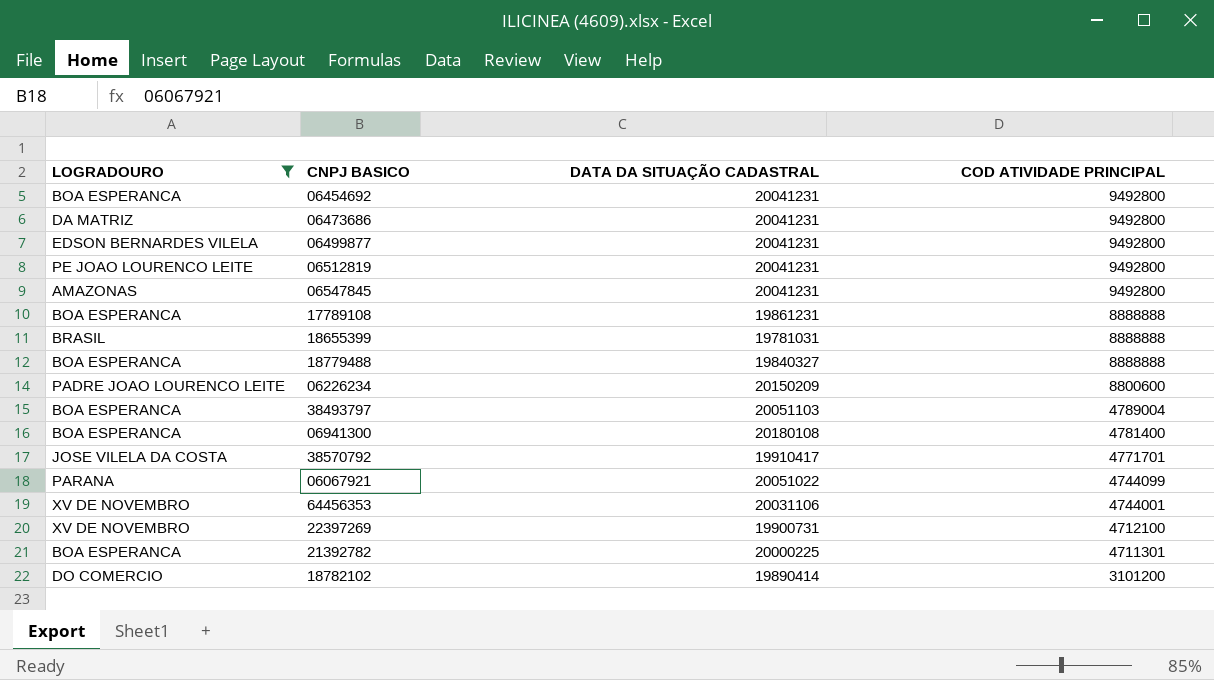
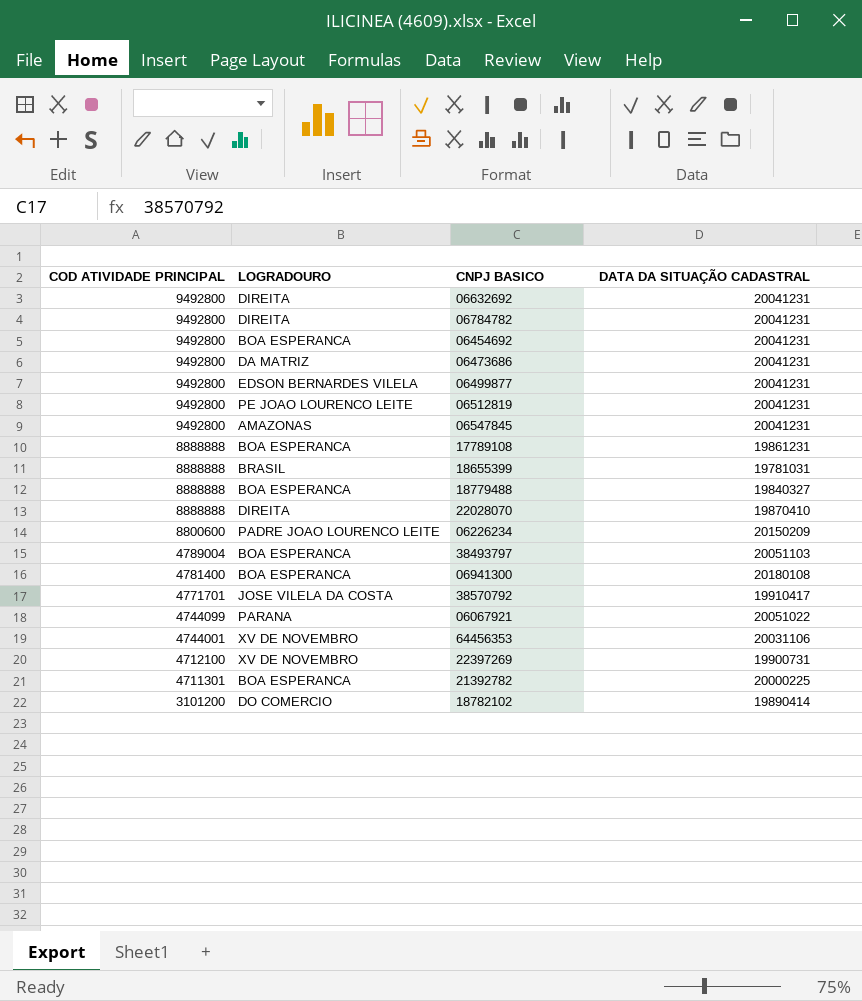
filter: LOGRADOURO != DIREITA -> none
column COD ATIVIDADE PRINCIPAL | position: 4 -> 1

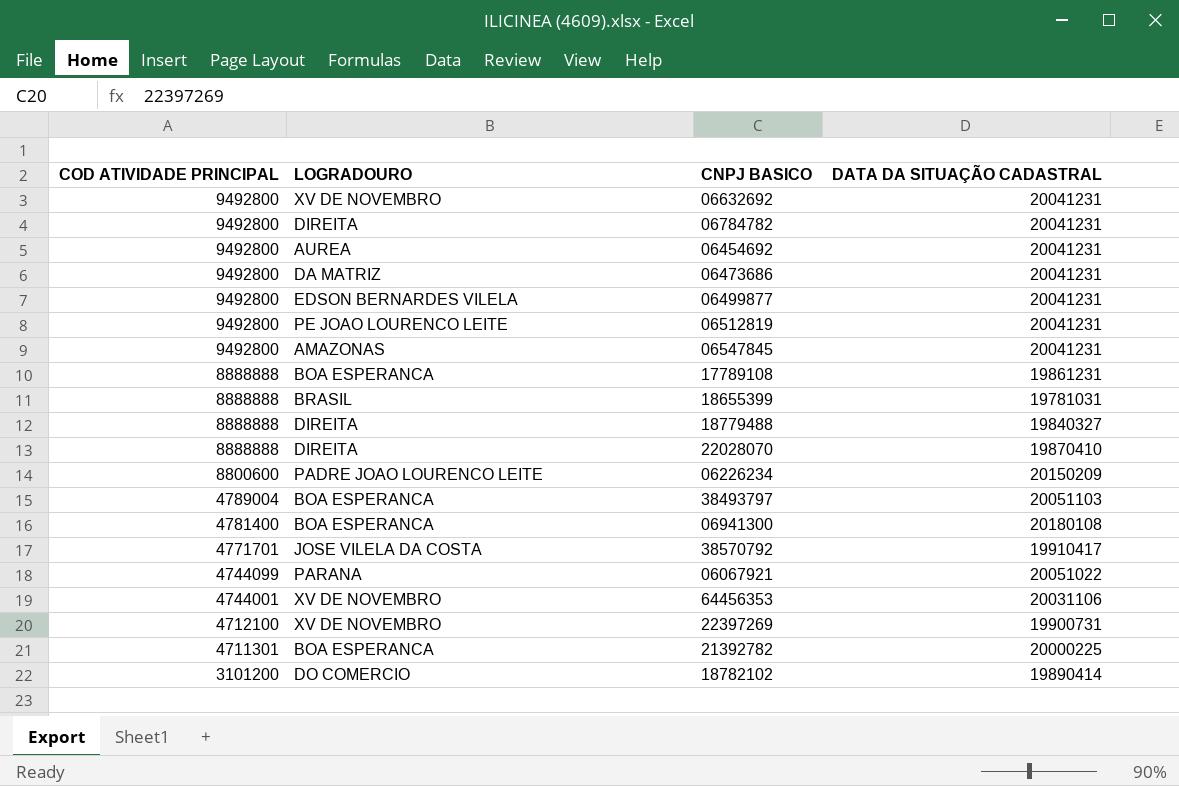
06632692 | LOGRADOURO: DIREITA -> XV DE NOVEMBRO
06454692 | LOGRADOURO: BOA ESPERANCA -> AUREA
18779488 | LOGRADOURO: BOA ESPERANCA -> DIREITA

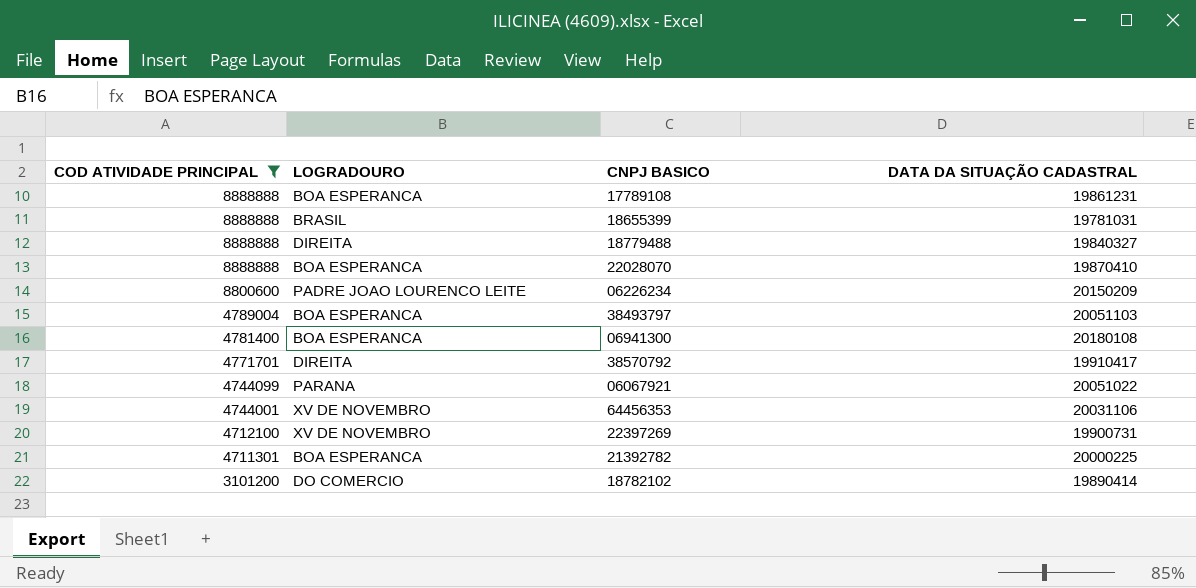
filter: none -> COD ATIVIDADE PRINCIPAL != 9492800
22028070 | LOGRADOURO: DIREITA -> BOA ESPERANCA
38570792 | LOGRADOURO: JOSE VILELA DA COSTA -> DIREITA

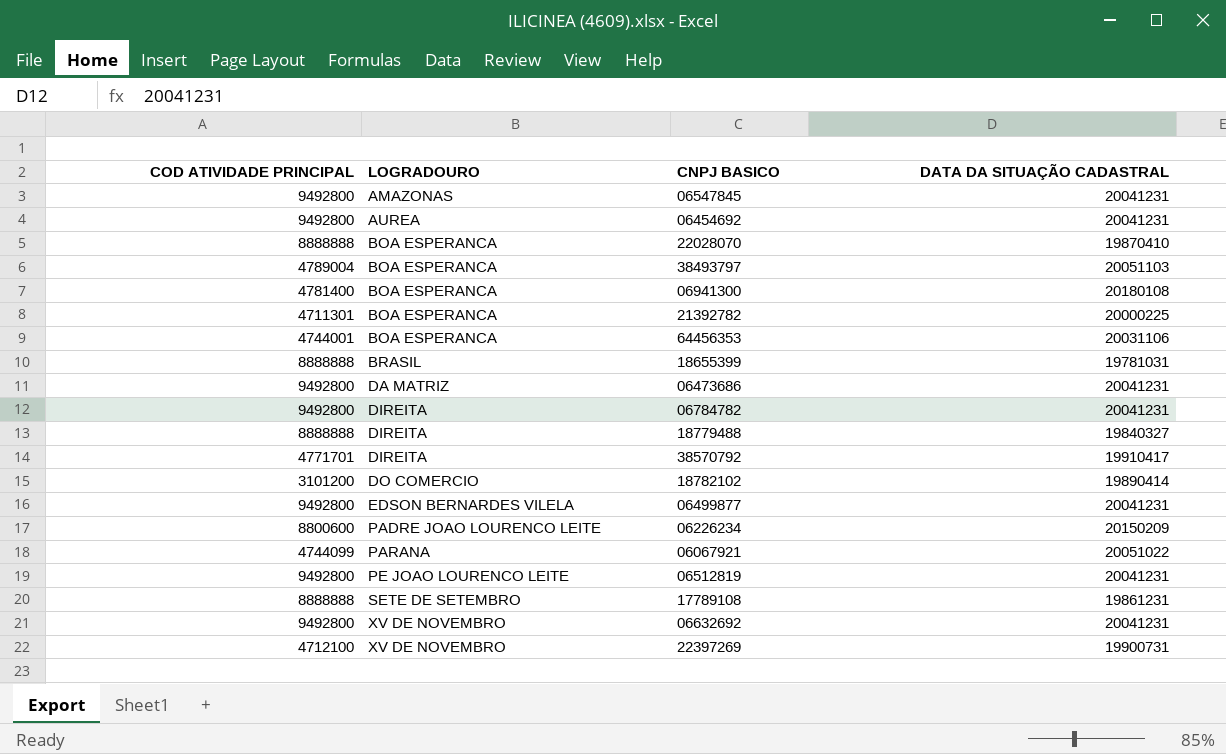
filter: COD ATIVIDADE PRINCIPAL != 9492800 -> none
row order: COD ATIVIDADE PRINCIPAL descending -> LOGRADOURO ascending
64456353 | LOGRADOURO: XV DE NOVEMBRO -> BOA ESPERANCA
17789108 | LOGRADOURO: BOA ESPERANCA -> SETE DE SETEMBRO

